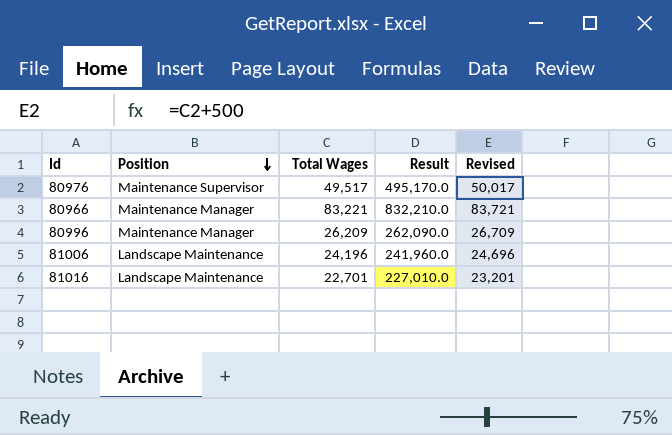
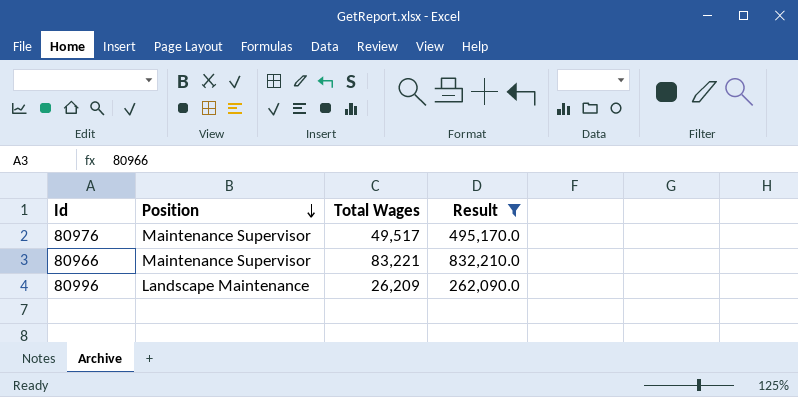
filter: none -> Result >= 262,090.0
column Revised | formula: [Total Wages] + 500 -> none
80966 | Position: Maintenance Manager -> Maintenance Supervisor
80996 | Position: Maintenance Manager -> Landscape Maintenance

